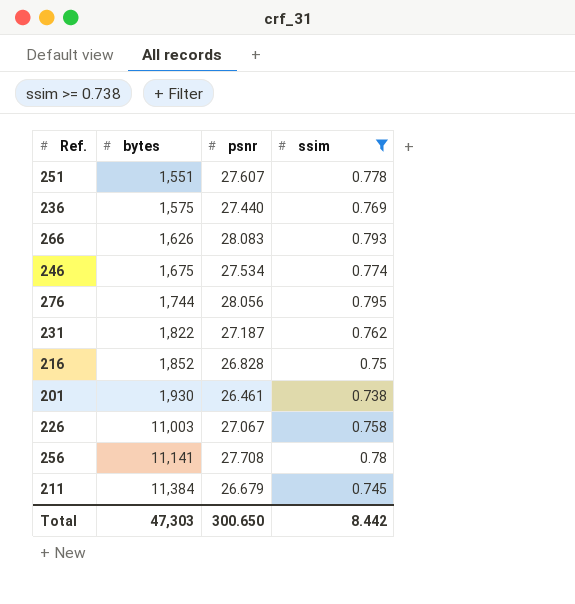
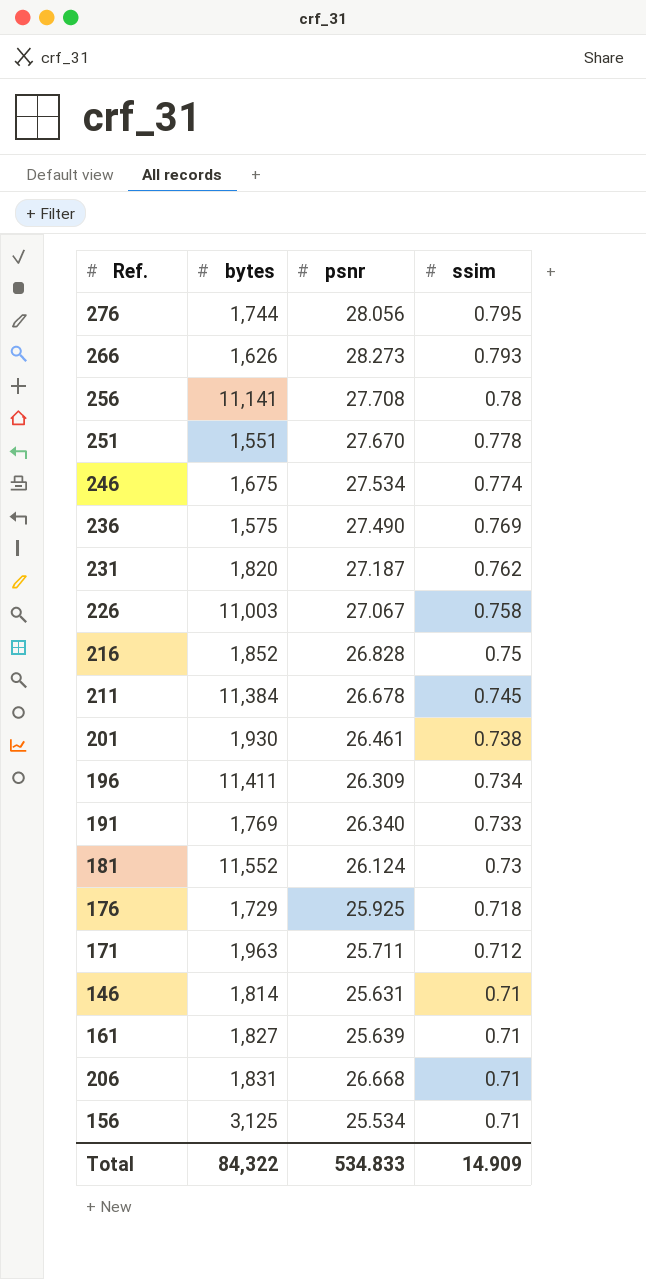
filter: ssim >= 0.738 -> none
row order: bytes ascending -> ssim descending
266 | psnr: 28.083 -> 28.273
251 | psnr: 27.607 -> 27.670
236 | psnr: 27.440 -> 27.490
231 | bytes: 1,822 -> 1,820
211 | psnr: 26.679 -> 26.678
Total | bytes: 47,303 -> 84,322
Total | psnr: 300.650 -> 534.833
Total | ssim: 8.442 -> 14.909

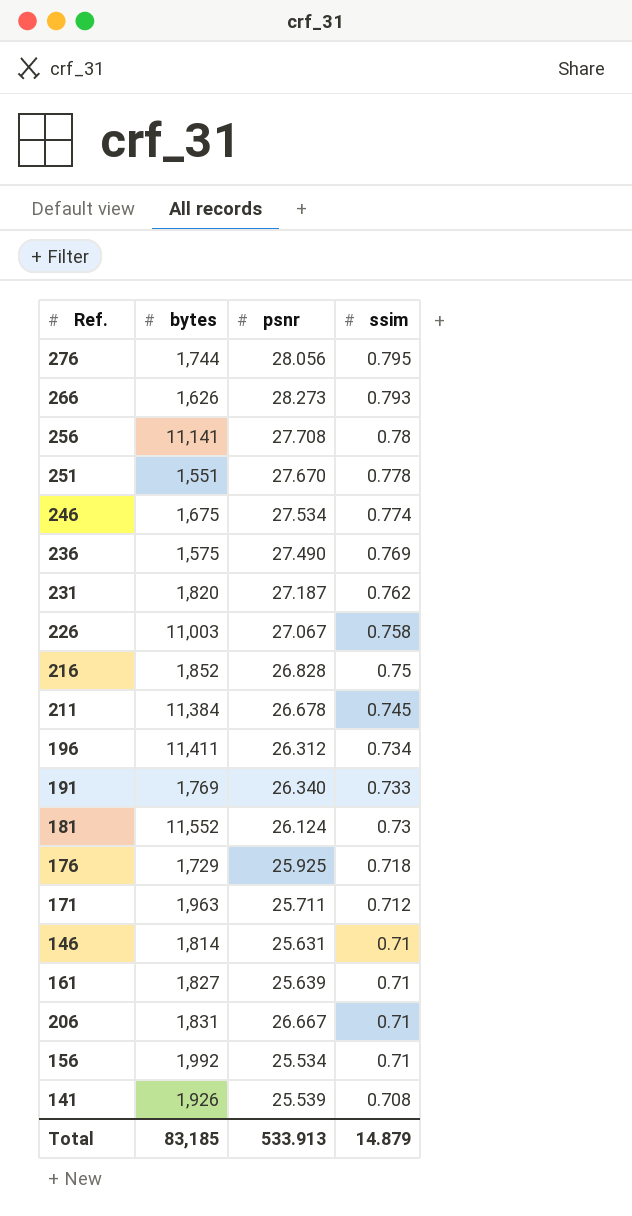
row 201: 1,930 | 26.461 | 0.738 -> none
196 | psnr: 26.309 -> 26.312
206 | psnr: 26.668 -> 26.667
156 | bytes: 3,125 -> 1,992
row 141: none -> 1,926 | 25.539 | 0.708
Total | bytes: 84,322 -> 83,185
Total | psnr: 534.833 -> 533.913
Total | ssim: 14.909 -> 14.879

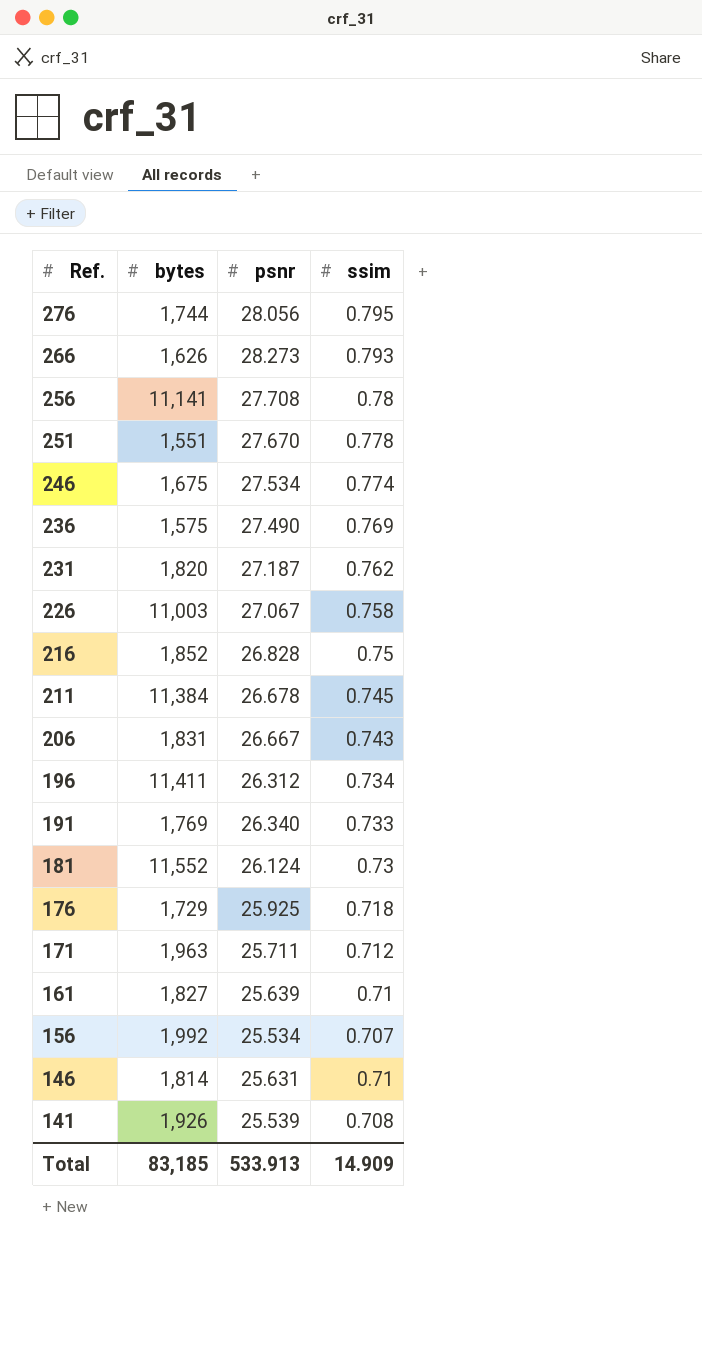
row order: ssim descending -> Ref. descending
206 | ssim: 0.71 -> 0.743
156 | ssim: 0.71 -> 0.707
Total | ssim: 14.879 -> 14.909

